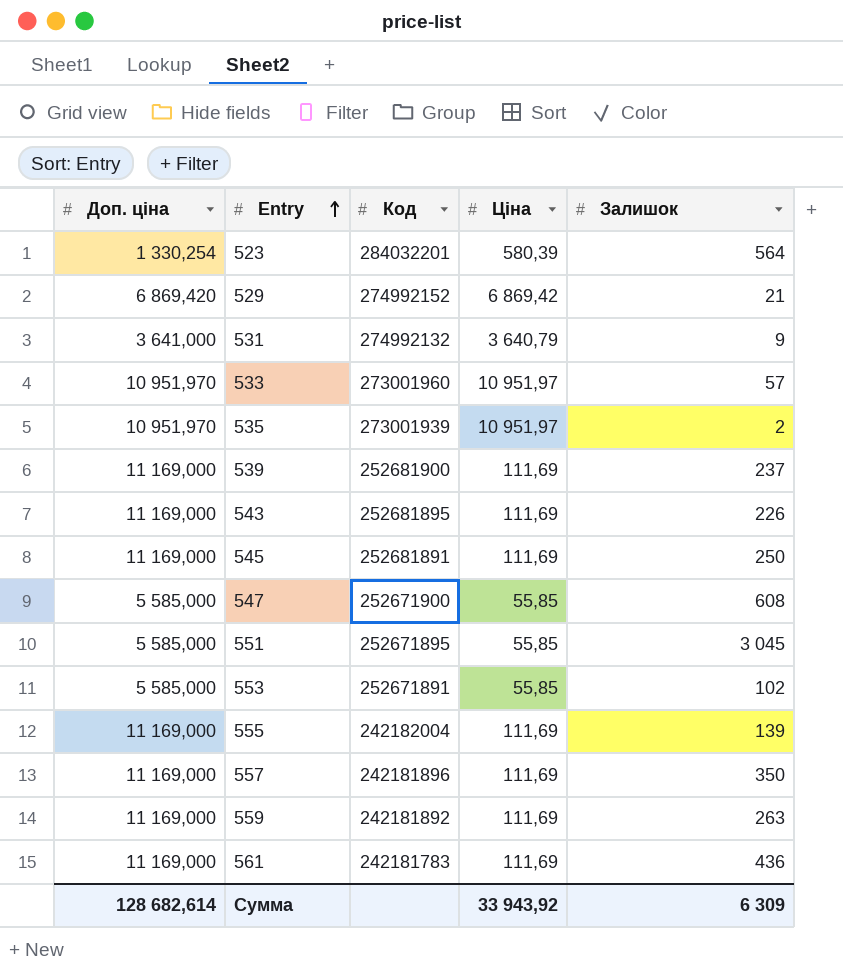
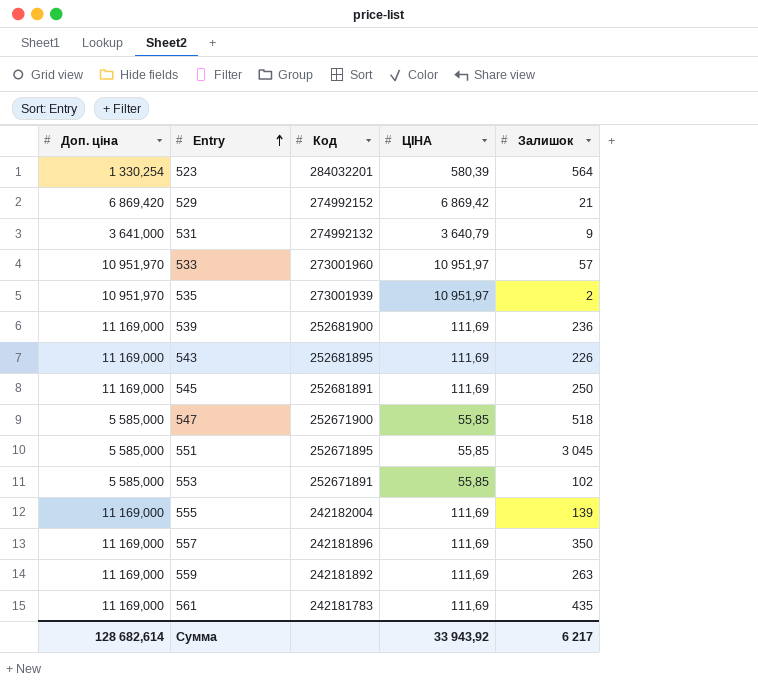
column name: Ціна -> ЦІНА
539 | Залишок: 237 -> 236
547 | Залишок: 608 -> 518
561 | Залишок: 436 -> 435
Сумма | Залишок: 6 309 -> 6 217

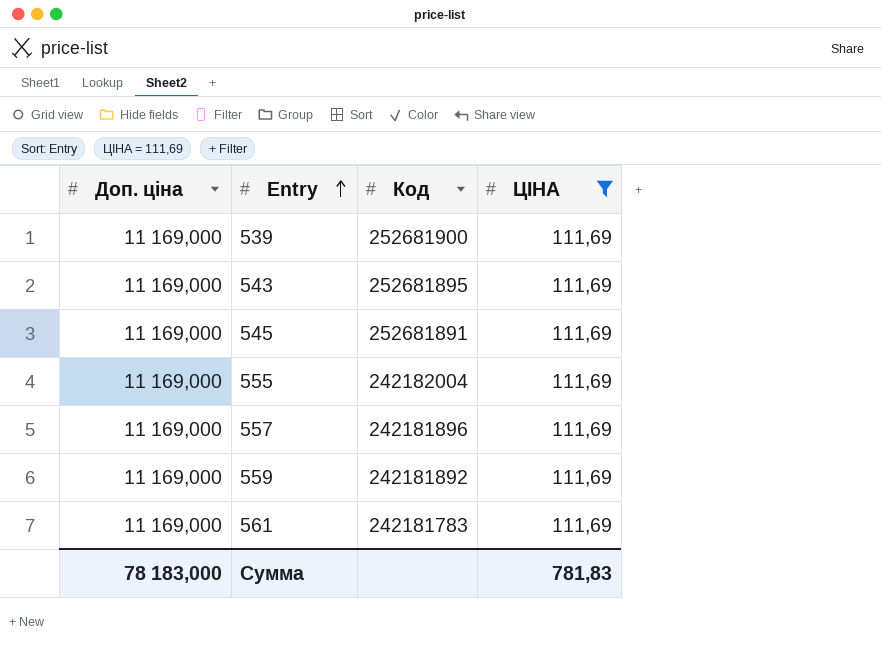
filter: none -> ЦІНА = 111,69
column Залишок | position: 5 -> none
Сумма | Доп. ціна: 128 682,614 -> 78 183,000
Сумма | ЦІНА: 33 943,92 -> 781,83

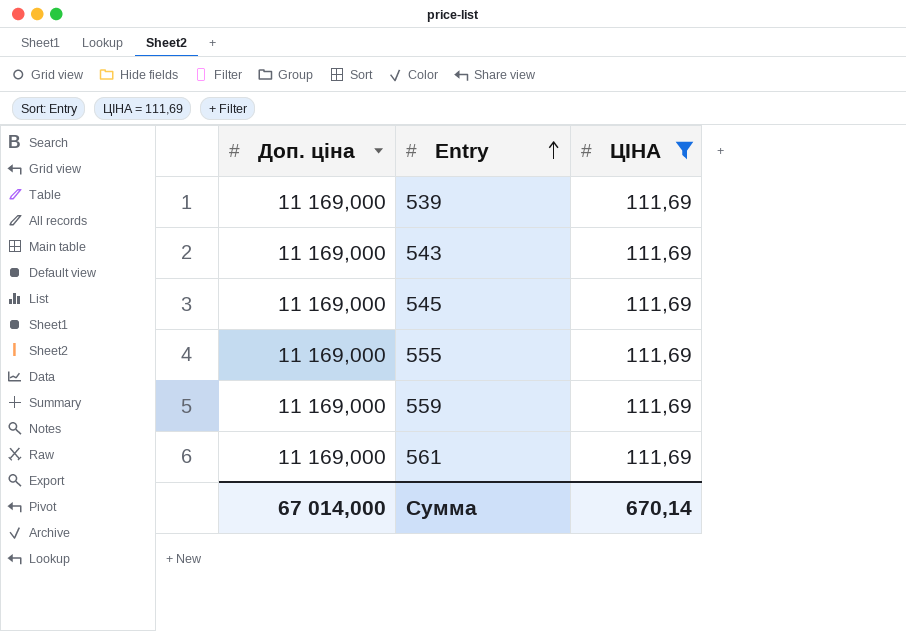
column Код | position: 3 -> none
row 557: 11 169,000 | 242181896 | 111,69 -> none
Сумма | Доп. ціна: 78 183,000 -> 67 014,000
Сумма | ЦІНА: 781,83 -> 670,14

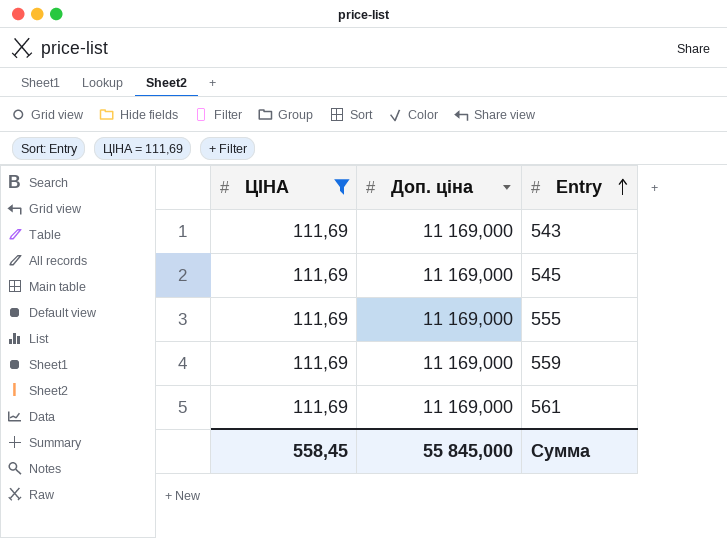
column ЦІНА | position: 3 -> 1
row 539: 11 169,000 | 111,69 -> none
Сумма | ЦІНА: 670,14 -> 558,45
Сумма | Доп. ціна: 67 014,000 -> 55 845,000

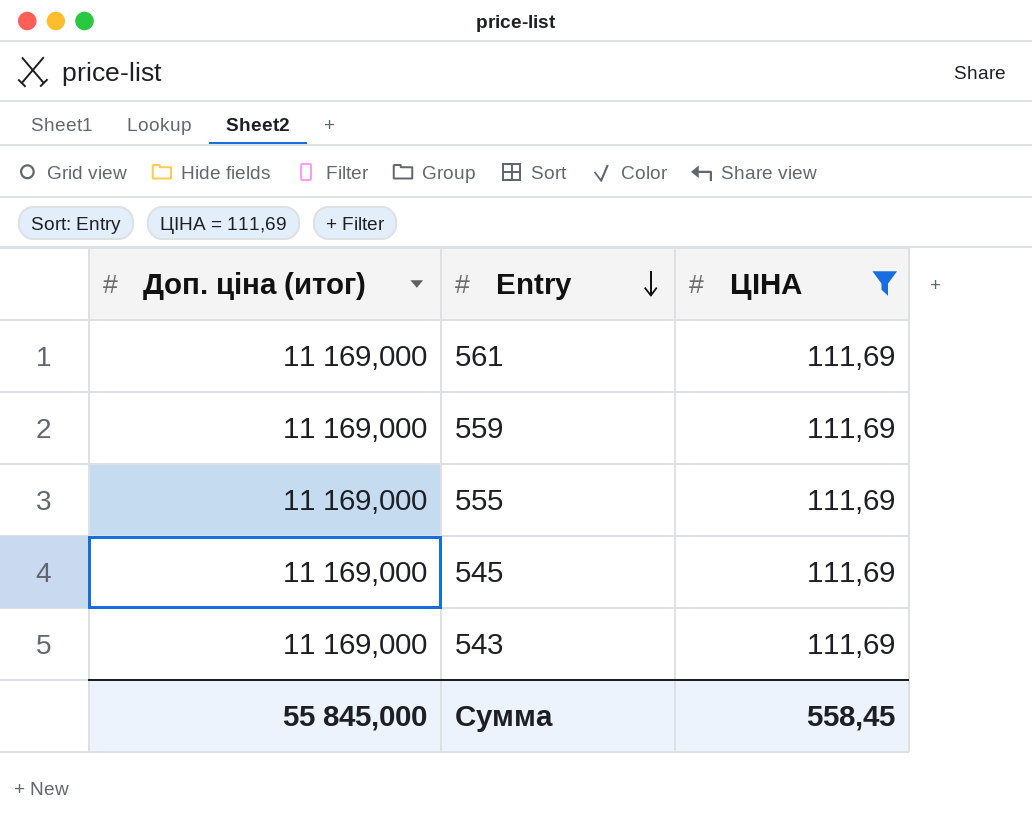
row order: Entry ascending -> Entry descending
column name: Доп. ціна -> Доп. ціна (итог)
column ЦІНА | position: 1 -> 3

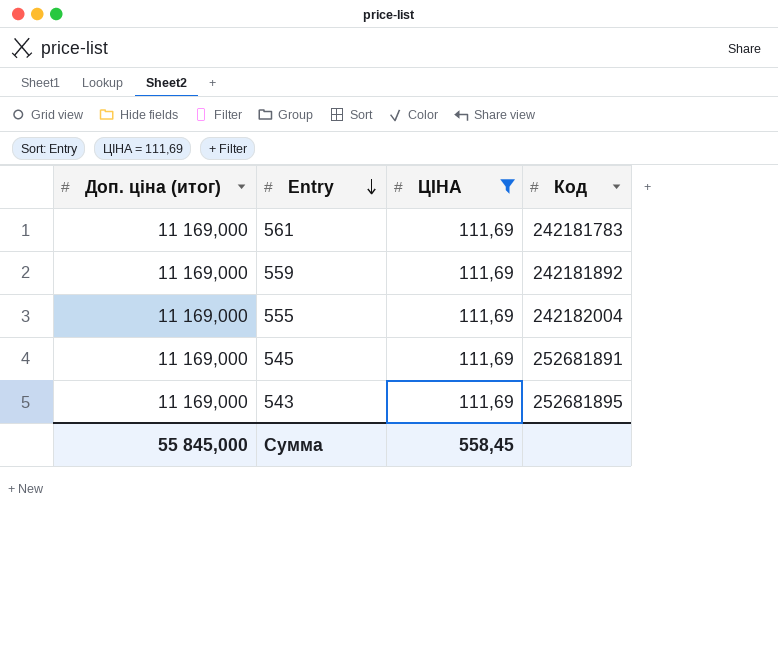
column Код | position: none -> 4

